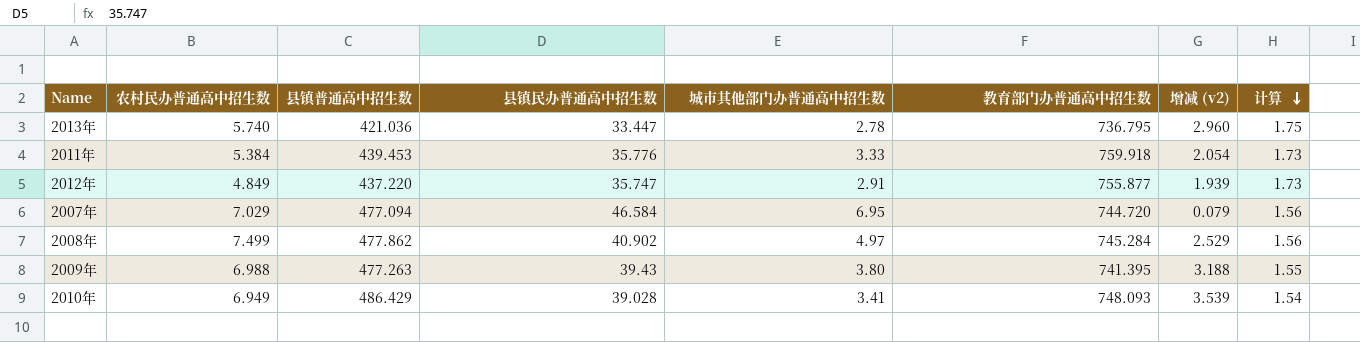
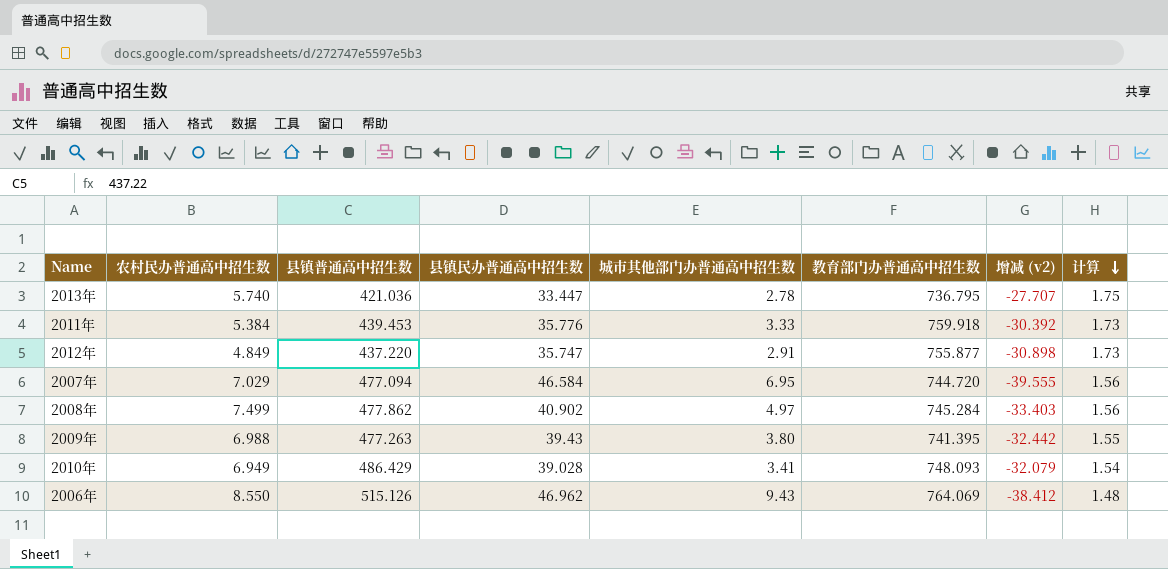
column 增减 (v2) | formula: [农村民办普通高中招生数] - [城市其他部门办普通高中招生数] -> [农村民办普通高中招生数] - [县镇民办普通高中招生数]
row 2006年: none -> 8.550 | 515.126 | 46.962 | 9.43 | 764.069 | -38.412 | 1.48

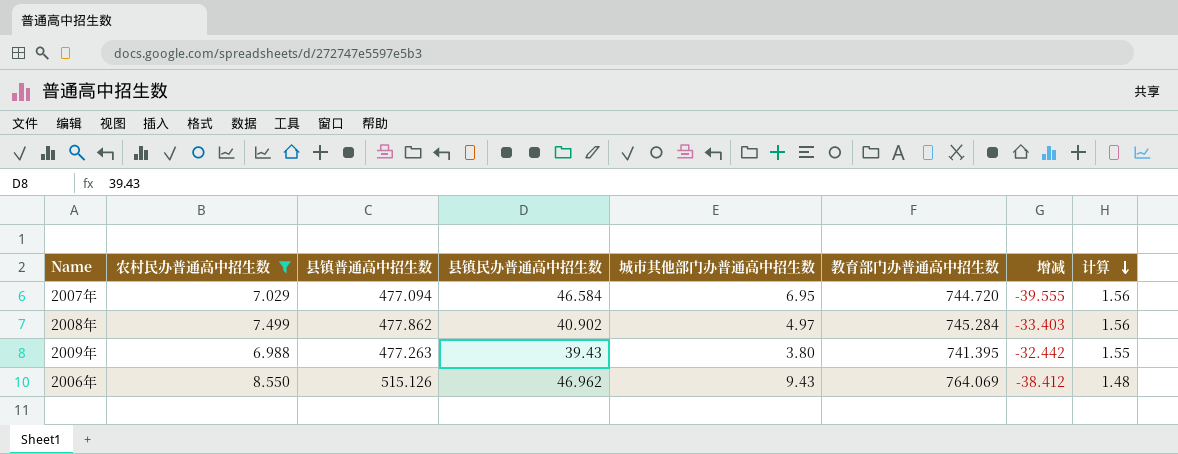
filter: none -> 农村民办普通高中招生数 >= 6.988
column name: 增减 (v2) -> 增减

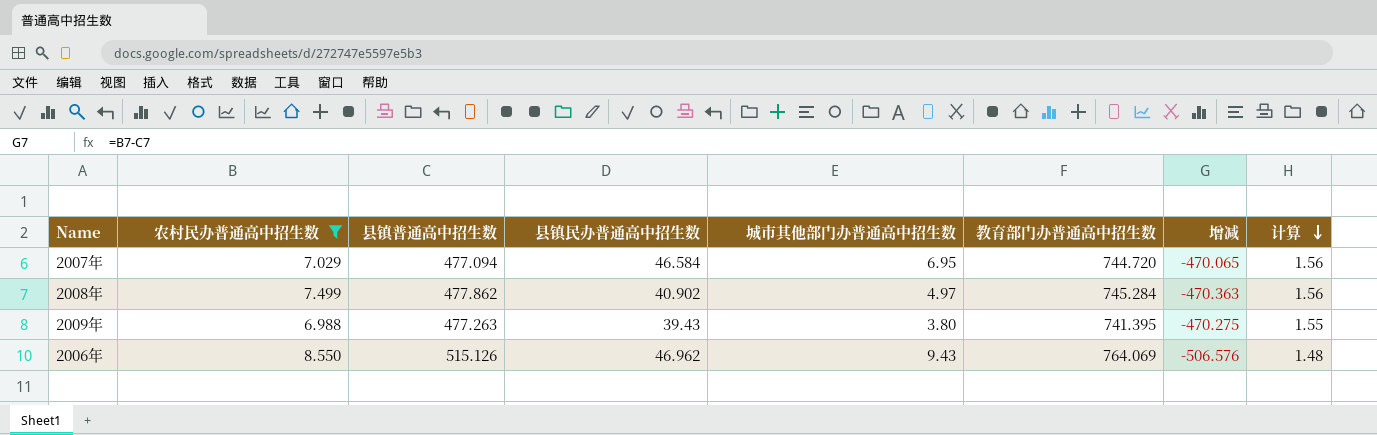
column 增减 | formula: [农村民办普通高中招生数] - [县镇民办普通高中招生数] -> [农村民办普通高中招生数] - [县镇普通高中招生数]

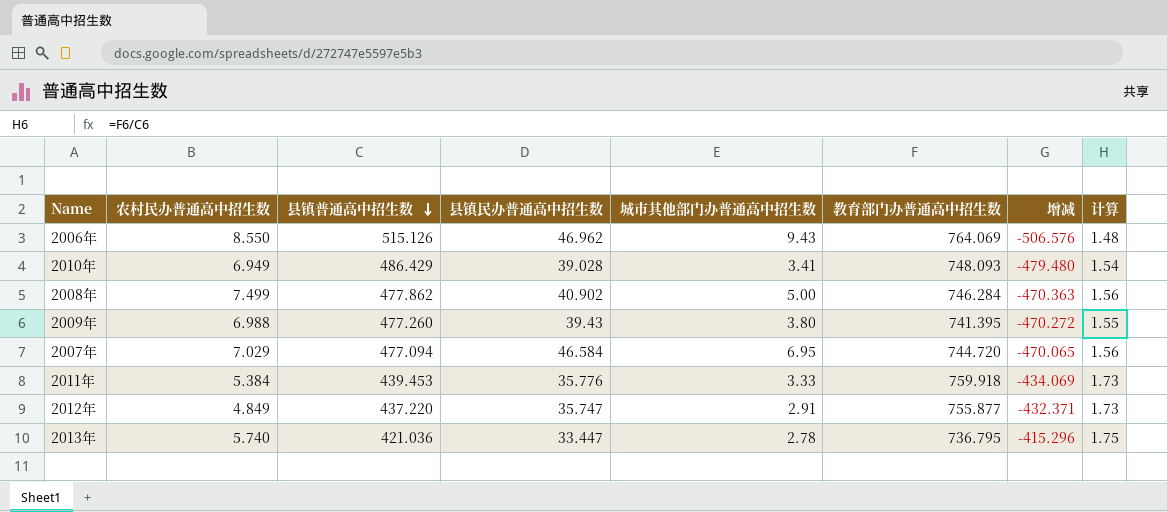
filter: 农村民办普通高中招生数 >= 6.988 -> none
row order: 计算 descending -> 县镇普通高中招生数 descending
2008年 | 城市其他部门办普通高中招生数: 4.97 -> 5.00
2008年 | 教育部门办普通高中招生数: 745.284 -> 746.284
2009年 | 县镇普通高中招生数: 477.263 -> 477.260
2009年 | 增减: -470.275 -> -470.272

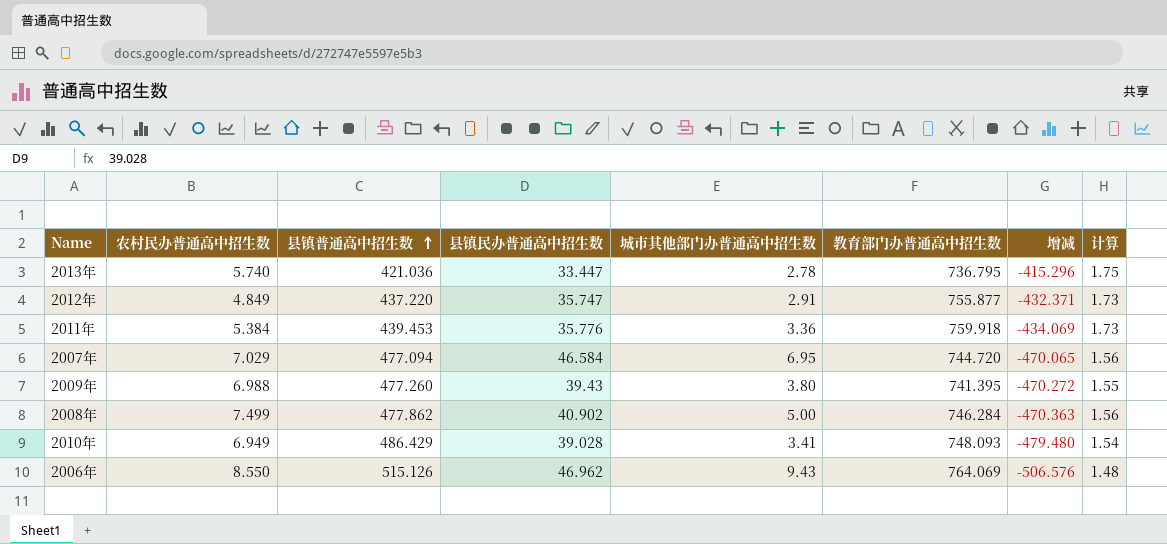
row order: 县镇普通高中招生数 descending -> 县镇普通高中招生数 ascending
2011年 | 城市其他部门办普通高中招生数: 3.33 -> 3.36

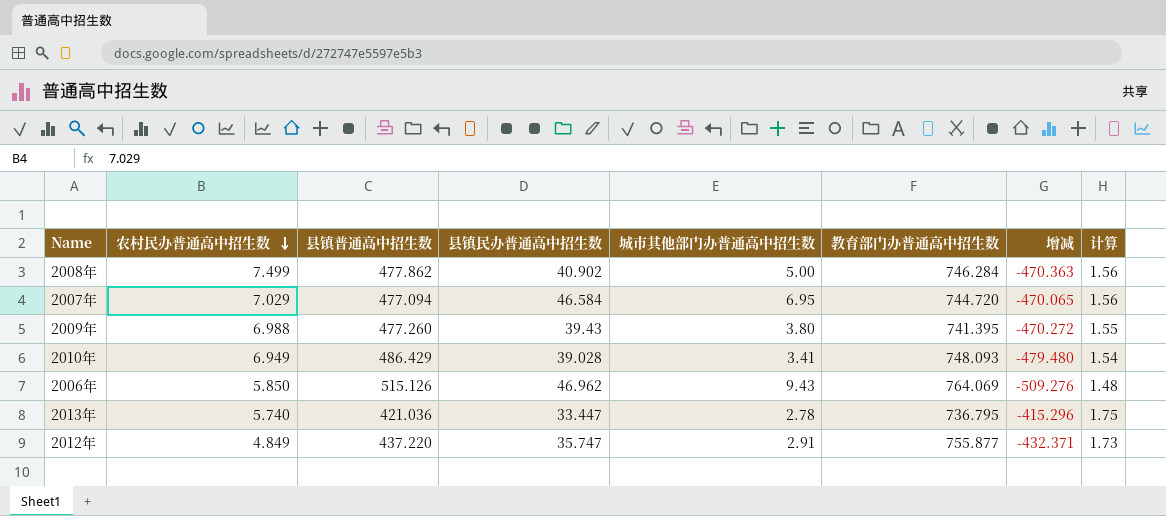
row order: 县镇普通高中招生数 ascending -> 农村民办普通高中招生数 descending
row 2011年: 5.384 | 439.453 | 35.776 | 3.36 | 759.918 | -434.069 | 1.73 -> none
2006年 | 农村民办普通高中招生数: 8.550 -> 5.850
2006年 | 增减: -506.576 -> -509.276

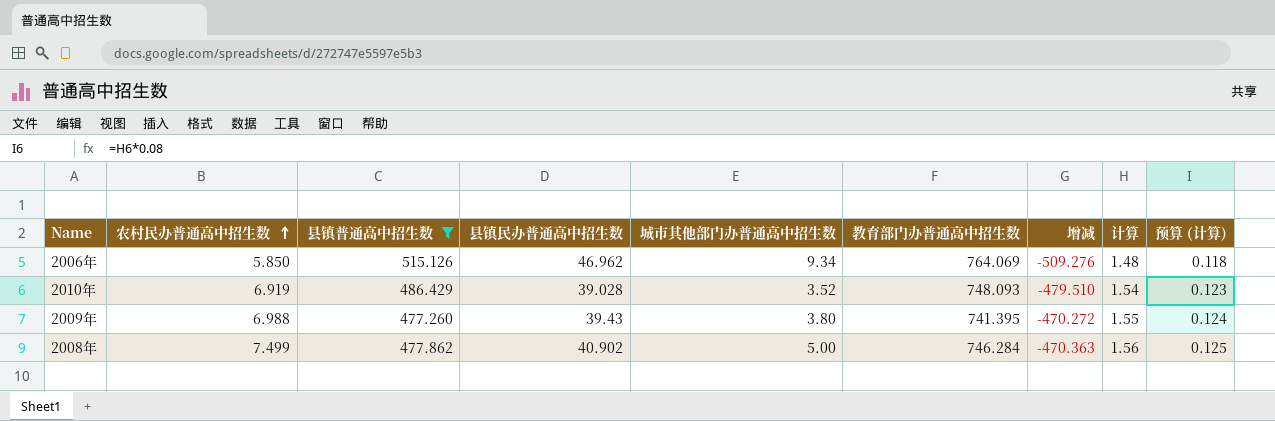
filter: none -> 县镇普通高中招生数 >= 477.260
row order: 农村民办普通高中招生数 descending -> 农村民办普通高中招生数 ascending
column 预算 (计算) | formula: none -> [计算] * 0.08
2006年 | 城市其他部门办普通高中招生数: 9.43 -> 9.34
2010年 | 农村民办普通高中招生数: 6.949 -> 6.919
2010年 | 城市其他部门办普通高中招生数: 3.41 -> 3.52
2010年 | 增减: -479.480 -> -479.510

